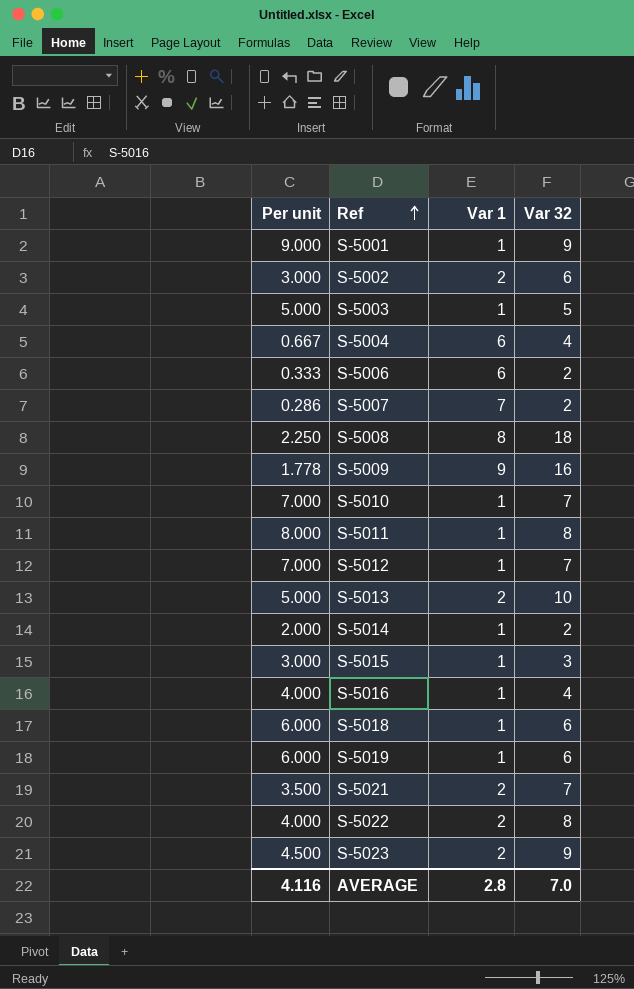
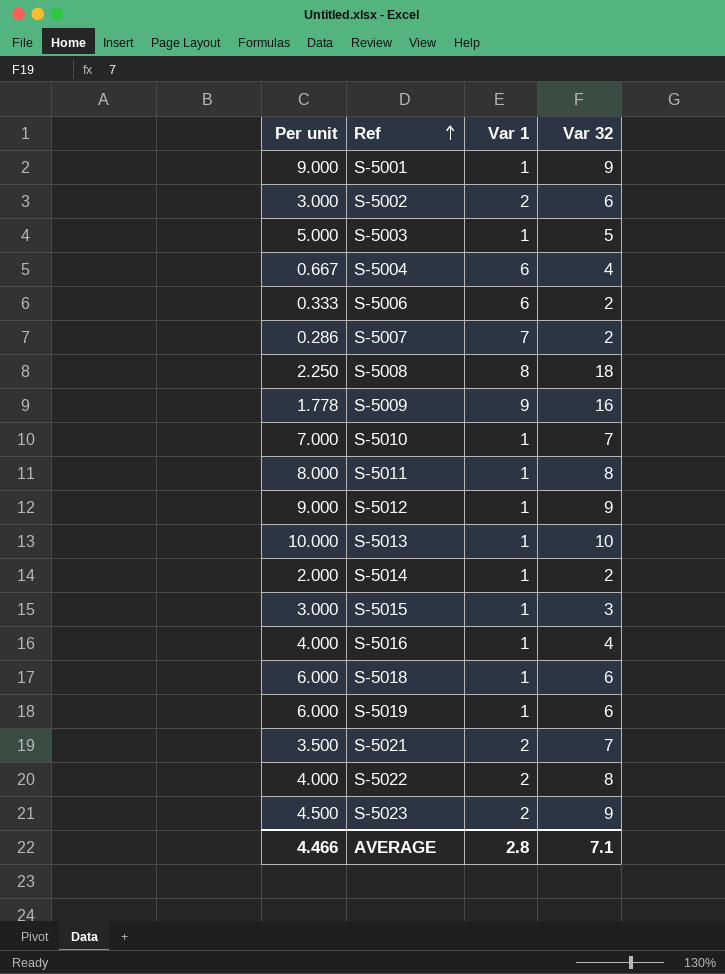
S-5012 | Per unit: 7.000 -> 9.000
S-5012 | Var 32: 7 -> 9
S-5013 | Per unit: 5.000 -> 10.000
S-5013 | Var 1: 2 -> 1
AVERAGE | Per unit: 4.116 -> 4.466
AVERAGE | Var 32: 7.0 -> 7.1

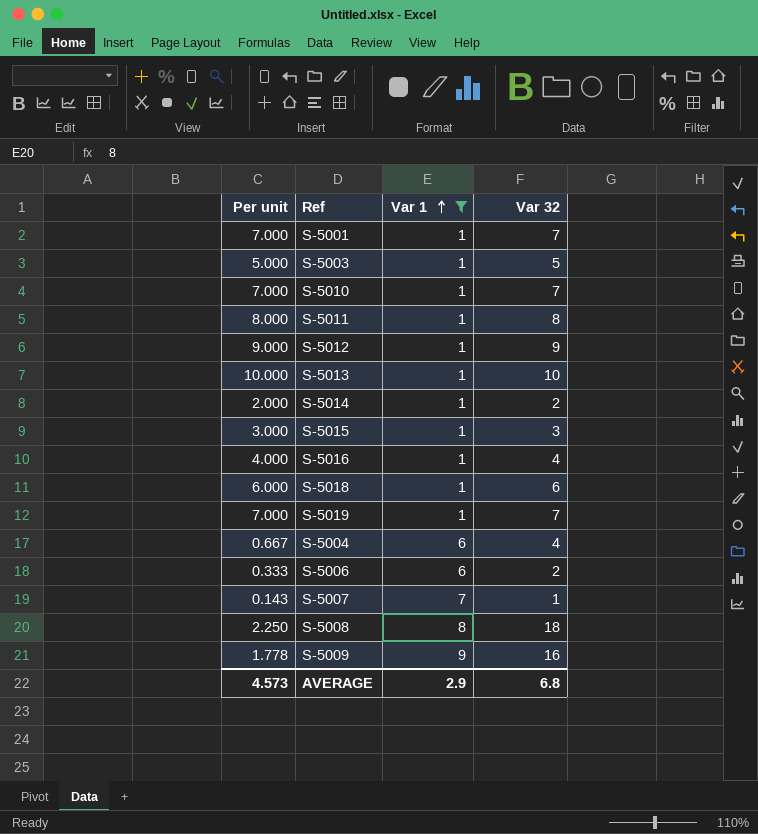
filter: none -> Var 1 != 2
row order: Ref ascending -> Var 1 ascending
S-5001 | Per unit: 9.000 -> 7.000
S-5001 | Var 32: 9 -> 7
S-5019 | Per unit: 6.000 -> 7.000
S-5019 | Var 32: 6 -> 7
S-5007 | Per unit: 0.286 -> 0.143
S-5007 | Var 32: 2 -> 1
AVERAGE | Per unit: 4.466 -> 4.573
AVERAGE | Var 1: 2.8 -> 2.9
AVERAGE | Var 32: 7.1 -> 6.8

